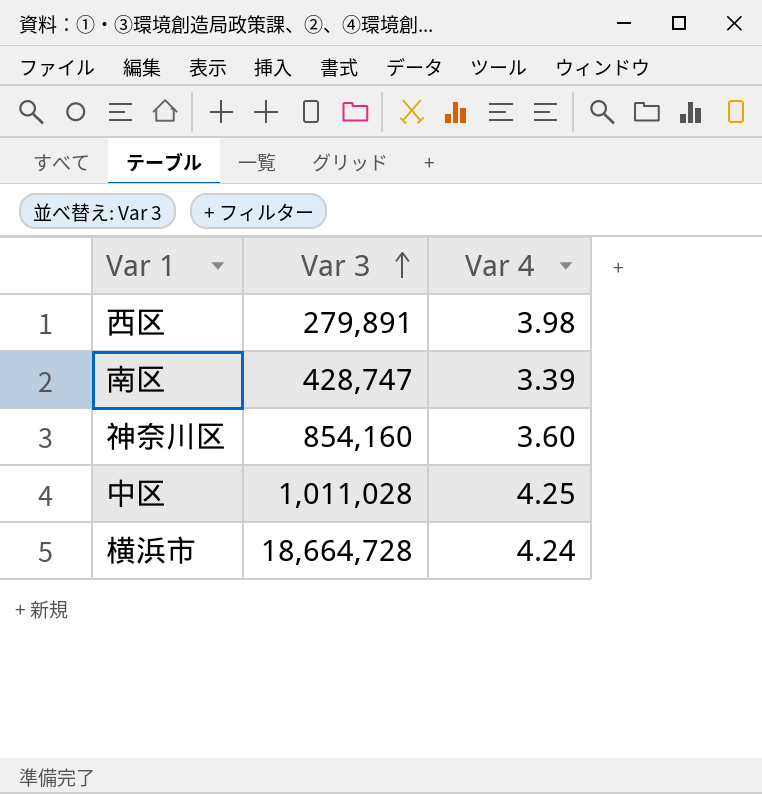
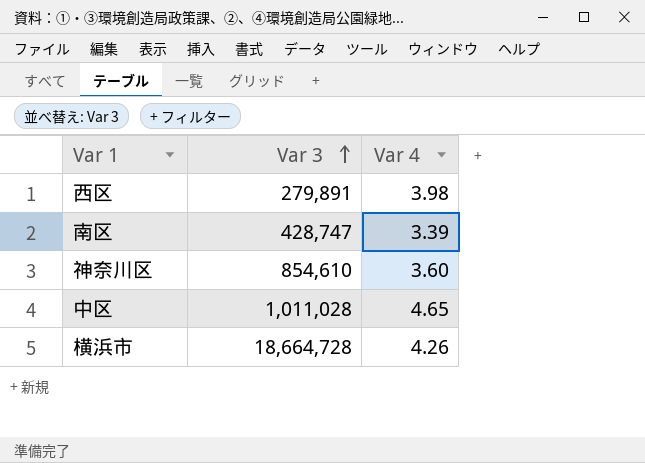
神奈川区 | Var 3: 854,160 -> 854,610
中区 | Var 4: 4.25 -> 4.65
横浜市 | Var 4: 4.24 -> 4.26

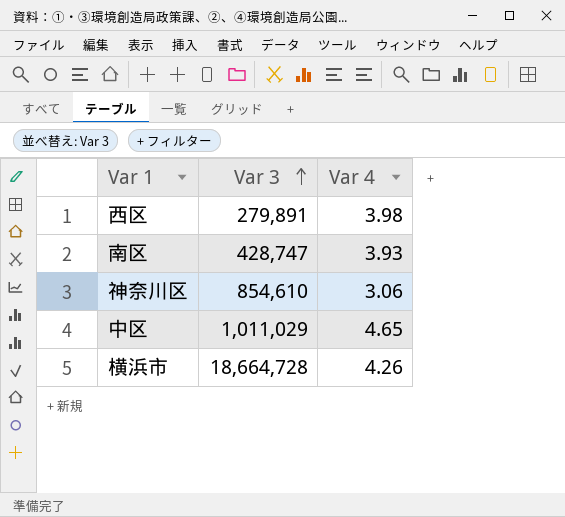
南区 | Var 4: 3.39 -> 3.93
神奈川区 | Var 4: 3.60 -> 3.06
中区 | Var 3: 1,011,028 -> 1,011,029

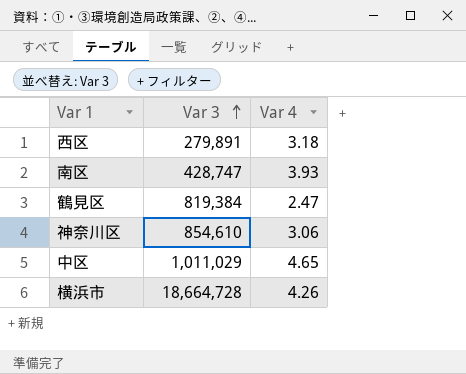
西区 | Var 4: 3.98 -> 3.18
row 鶴見区: none -> 819,384 | 2.47

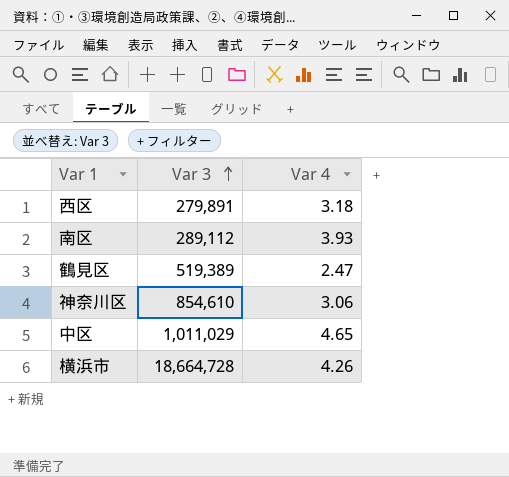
南区 | Var 3: 428,747 -> 289,112
鶴見区 | Var 3: 819,384 -> 519,389

